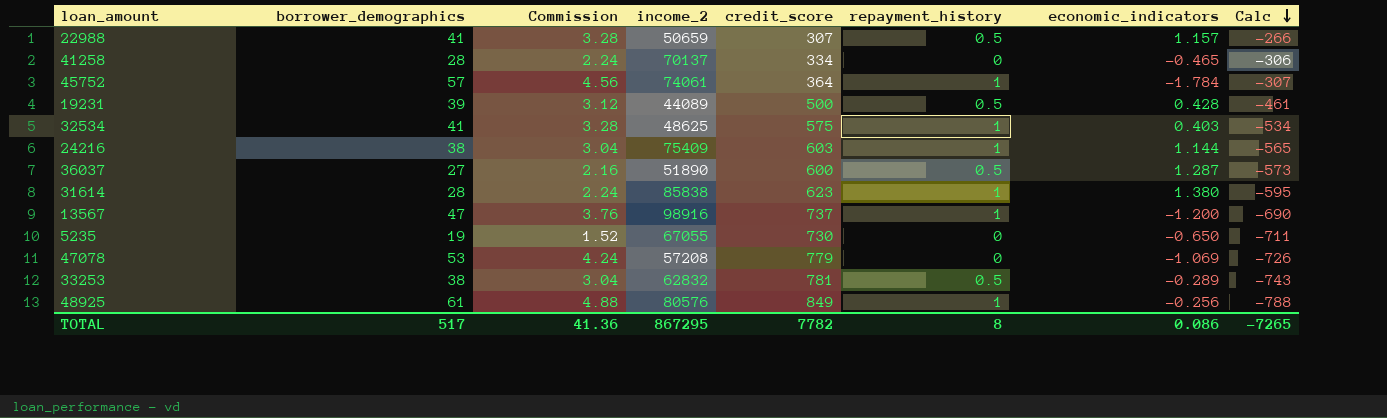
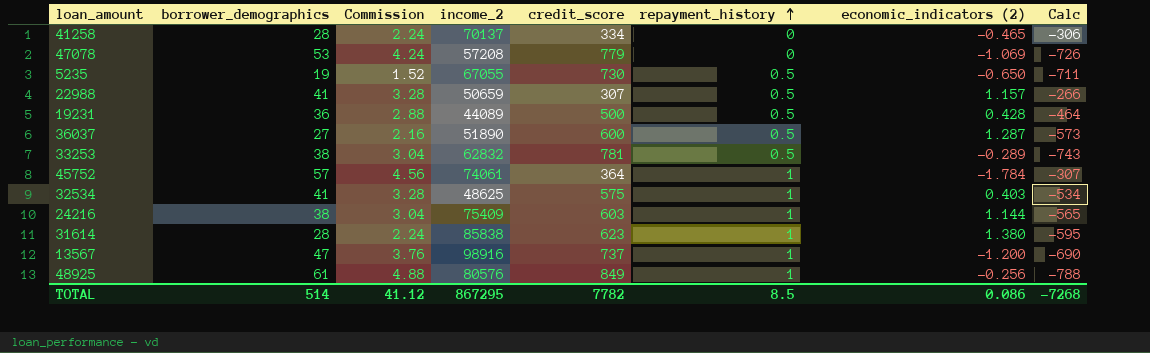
row order: Calc descending -> repayment_history ascending
column name: economic_indicators -> economic_indicators (2)
5235 | repayment_history: 0 -> 0.5
19231 | borrower_demographics: 39 -> 36
19231 | Commission: 3.12 -> 2.88
19231 | Calc: -461 -> -464
TOTAL | borrower_demographics: 517 -> 514
TOTAL | Commission: 41.36 -> 41.12
TOTAL | repayment_history: 8 -> 8.5
TOTAL | Calc: -7265 -> -7268

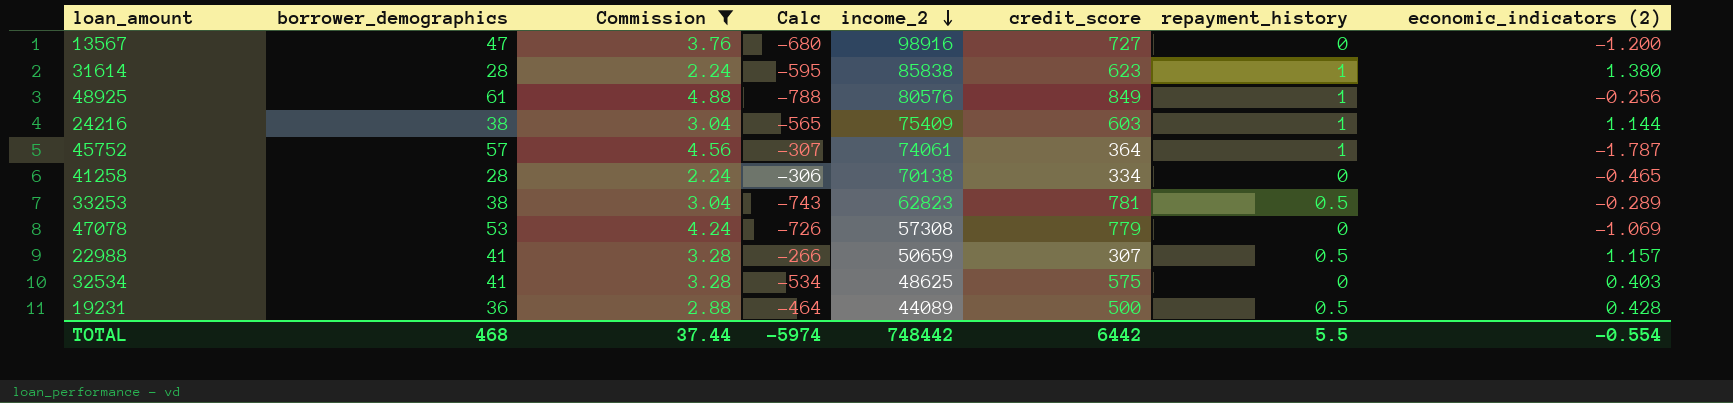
filter: none -> Commission >= 2.24
row order: repayment_history ascending -> income_2 descending
column Calc | position: 8 -> 4
13567 | Calc: -690 -> -680
13567 | credit_score: 737 -> 727
13567 | repayment_history: 1 -> 0
45752 | economic_indicators (2): -1.784 -> -1.787
41258 | income_2: 70137 -> 70138
33253 | income_2: 62832 -> 62823
47078 | income_2: 57208 -> 57308
32534 | repayment_history: 1 -> 0
TOTAL | borrower_demographics: 514 -> 468
TOTAL | Commission: 41.12 -> 37.44
TOTAL | Calc: -7268 -> -5974
TOTAL | income_2: 867295 -> 748442
TOTAL | credit_score: 7782 -> 6442
TOTAL | repayment_history: 8.5 -> 5.5
TOTAL | economic_indicators (2): 0.086 -> -0.554

